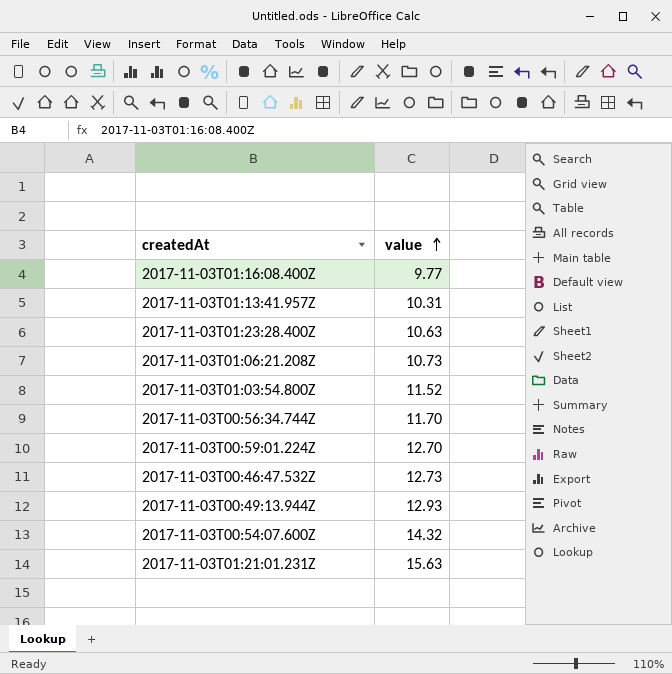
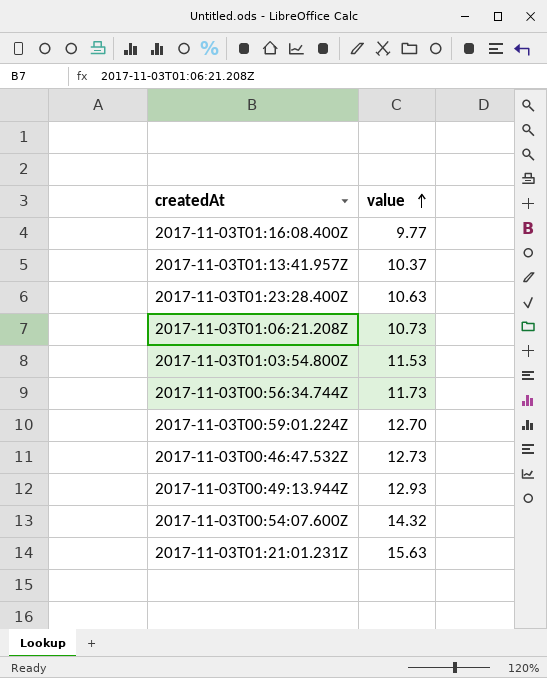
2017-11-03T01:13:41.957Z | value: 10.31 -> 10.37
2017-11-03T01:03:54.800Z | value: 11.52 -> 11.53
2017-11-03T00:56:34.744Z | value: 11.70 -> 11.73

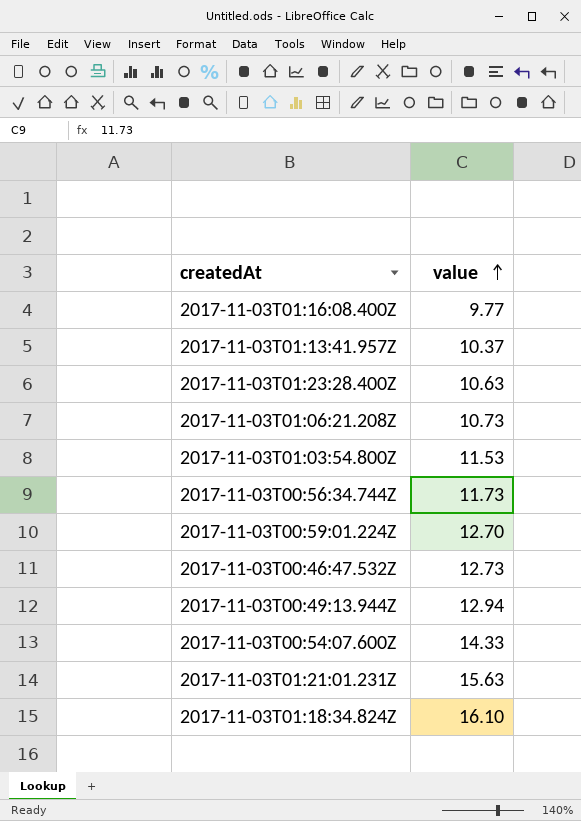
2017-11-03T00:49:13.944Z | value: 12.93 -> 12.94
2017-11-03T00:54:07.600Z | value: 14.32 -> 14.33
row 2017-11-03T01:18:34.824Z: none -> 16.10

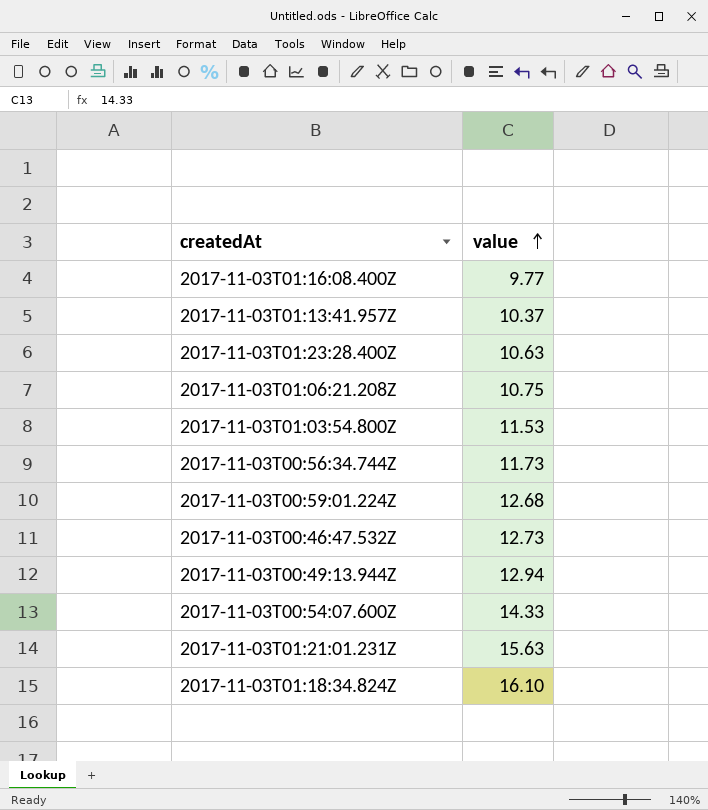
2017-11-03T01:06:21.208Z | value: 10.73 -> 10.75
2017-11-03T00:59:01.224Z | value: 12.70 -> 12.68

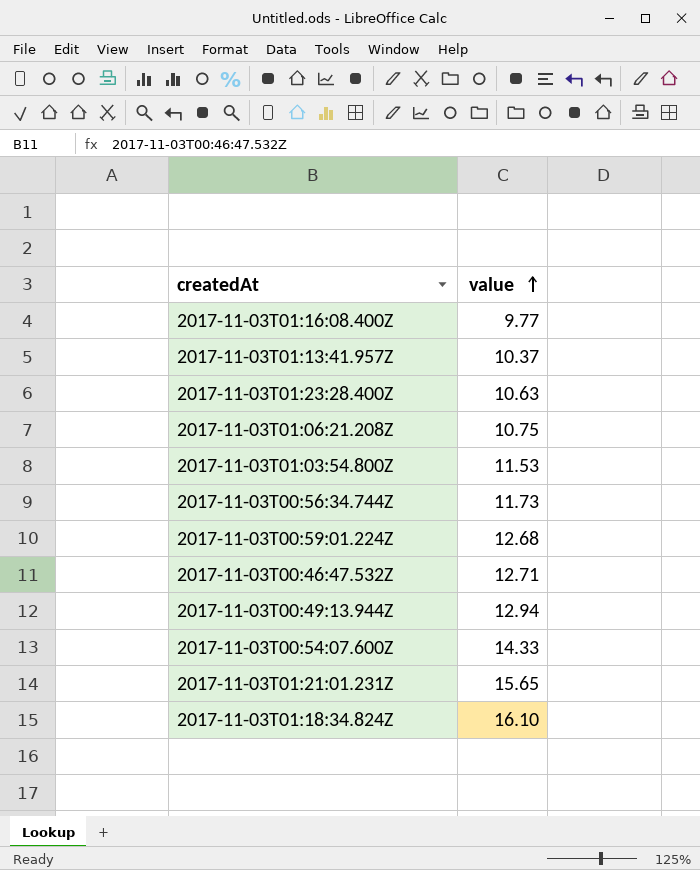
2017-11-03T00:46:47.532Z | value: 12.73 -> 12.71
2017-11-03T01:21:01.231Z | value: 15.63 -> 15.65

